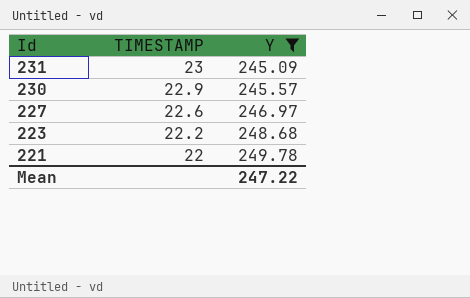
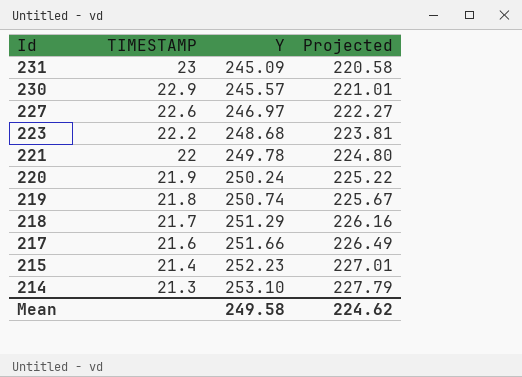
filter: Y <= 249.78 -> none
column Projected | formula: none -> [Y] * 0.9
Mean | Y: 247.22 -> 249.58

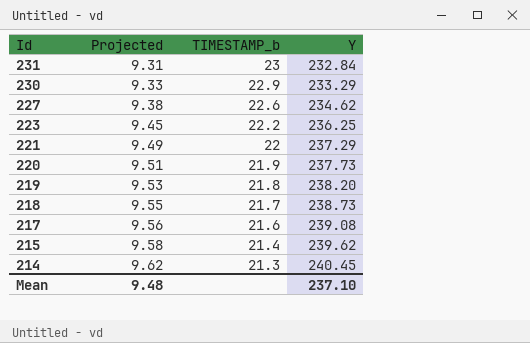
column Projected | formula: [Y] * 0.9 -> [Y] * 0.04
column Projected | position: 4 -> 2
column name: TIMESTAMP -> TIMESTAMP_b
231 | Y: 245.09 -> 232.84
230 | Y: 245.57 -> 233.29
227 | Y: 246.97 -> 234.62
223 | Y: 248.68 -> 236.25
221 | Y: 249.78 -> 237.29
220 | Y: 250.24 -> 237.73
219 | Y: 250.74 -> 238.20
218 | Y: 251.29 -> 238.73
217 | Y: 251.66 -> 239.08
215 | Y: 252.23 -> 239.62
214 | Y: 253.10 -> 240.45
Mean | Projected: 224.62 -> 9.48
Mean | Y: 249.58 -> 237.10

